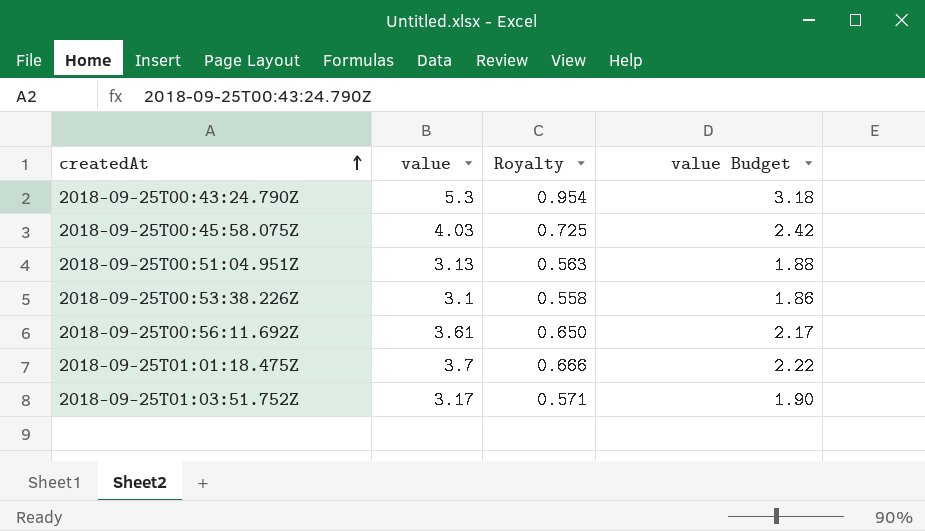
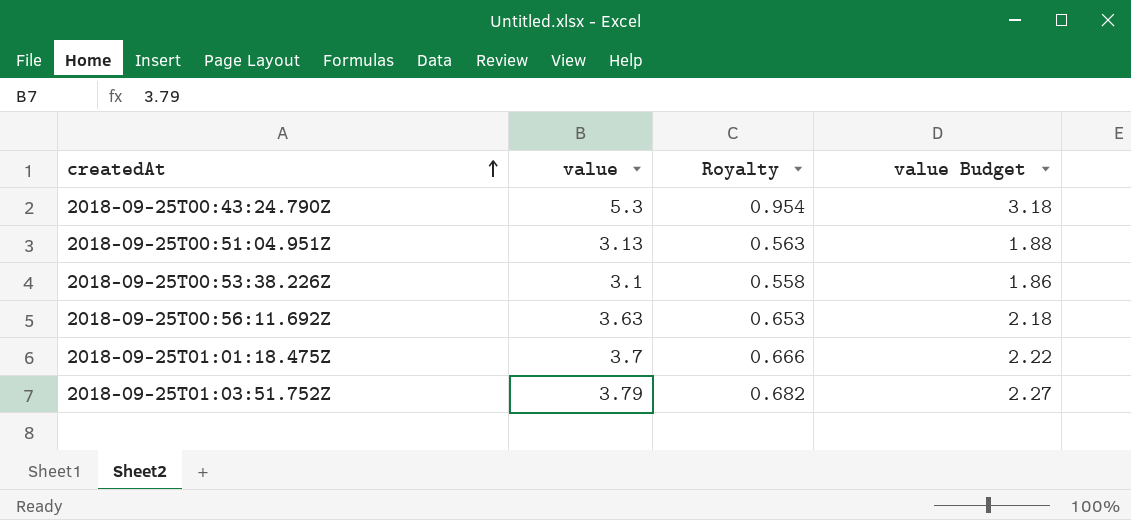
row 2018-09-25T00:45:58.075Z: 4.03 | 0.725 | 2.42 -> none
2018-09-25T00:56:11.692Z | value: 3.61 -> 3.63
2018-09-25T00:56:11.692Z | Royalty: 0.650 -> 0.653
2018-09-25T00:56:11.692Z | value Budget: 2.17 -> 2.18
2018-09-25T01:03:51.752Z | value: 3.17 -> 3.79
2018-09-25T01:03:51.752Z | Royalty: 0.571 -> 0.682
2018-09-25T01:03:51.752Z | value Budget: 1.90 -> 2.27

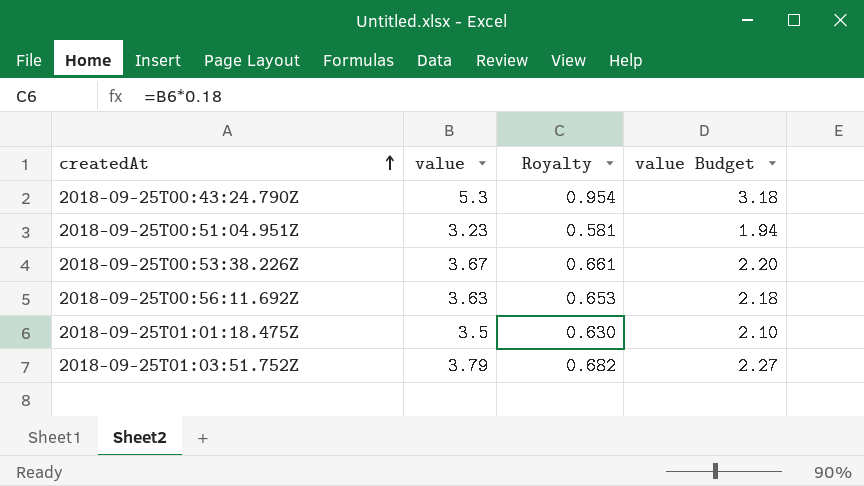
2018-09-25T00:51:04.951Z | value: 3.13 -> 3.23
2018-09-25T00:51:04.951Z | Royalty: 0.563 -> 0.581
2018-09-25T00:51:04.951Z | value Budget: 1.88 -> 1.94
2018-09-25T00:53:38.226Z | value: 3.1 -> 3.67
2018-09-25T00:53:38.226Z | Royalty: 0.558 -> 0.661
2018-09-25T00:53:38.226Z | value Budget: 1.86 -> 2.20
2018-09-25T01:01:18.475Z | value: 3.7 -> 3.5
2018-09-25T01:01:18.475Z | Royalty: 0.666 -> 0.630
2018-09-25T01:01:18.475Z | value Budget: 2.22 -> 2.10

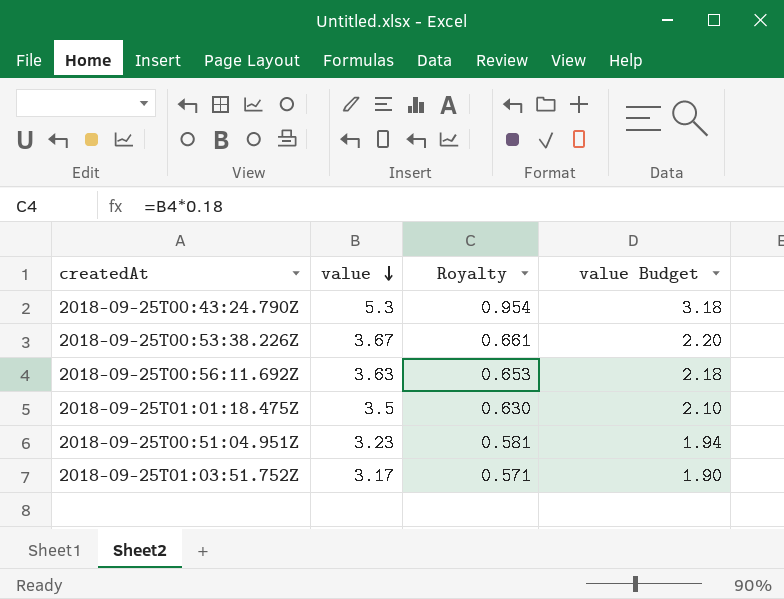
row order: createdAt ascending -> value descending
2018-09-25T01:03:51.752Z | value: 3.79 -> 3.17
2018-09-25T01:03:51.752Z | Royalty: 0.682 -> 0.571
2018-09-25T01:03:51.752Z | value Budget: 2.27 -> 1.90

